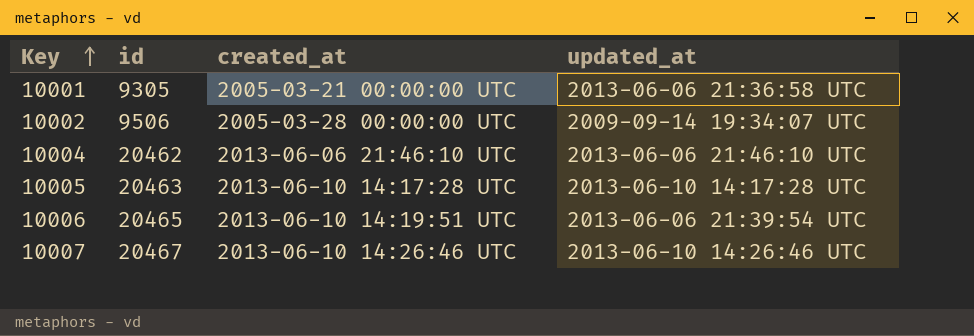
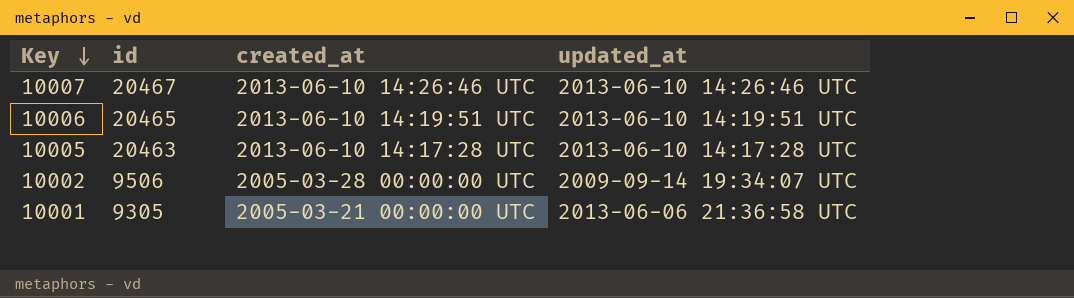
row order: Key ascending -> Key descending
row 10004: 20462 | 2013-06-06 21:46:10 UTC | 2013-06-06 21:46:10 UTC -> none
10006 | updated_at: 2013-06-06 21:39:54 UTC -> 2013-06-10 14:19:51 UTC

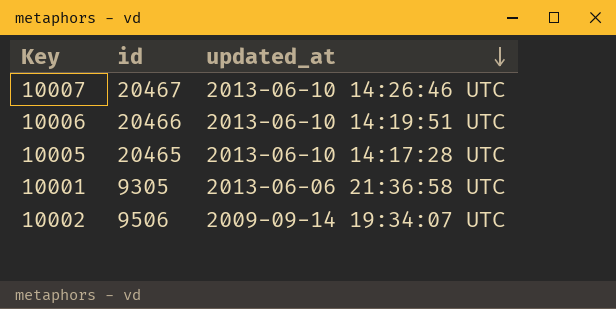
row order: Key descending -> updated_at descending
column created_at | position: 3 -> none
10006 | id: 20465 -> 20466
10005 | id: 20463 -> 20465

